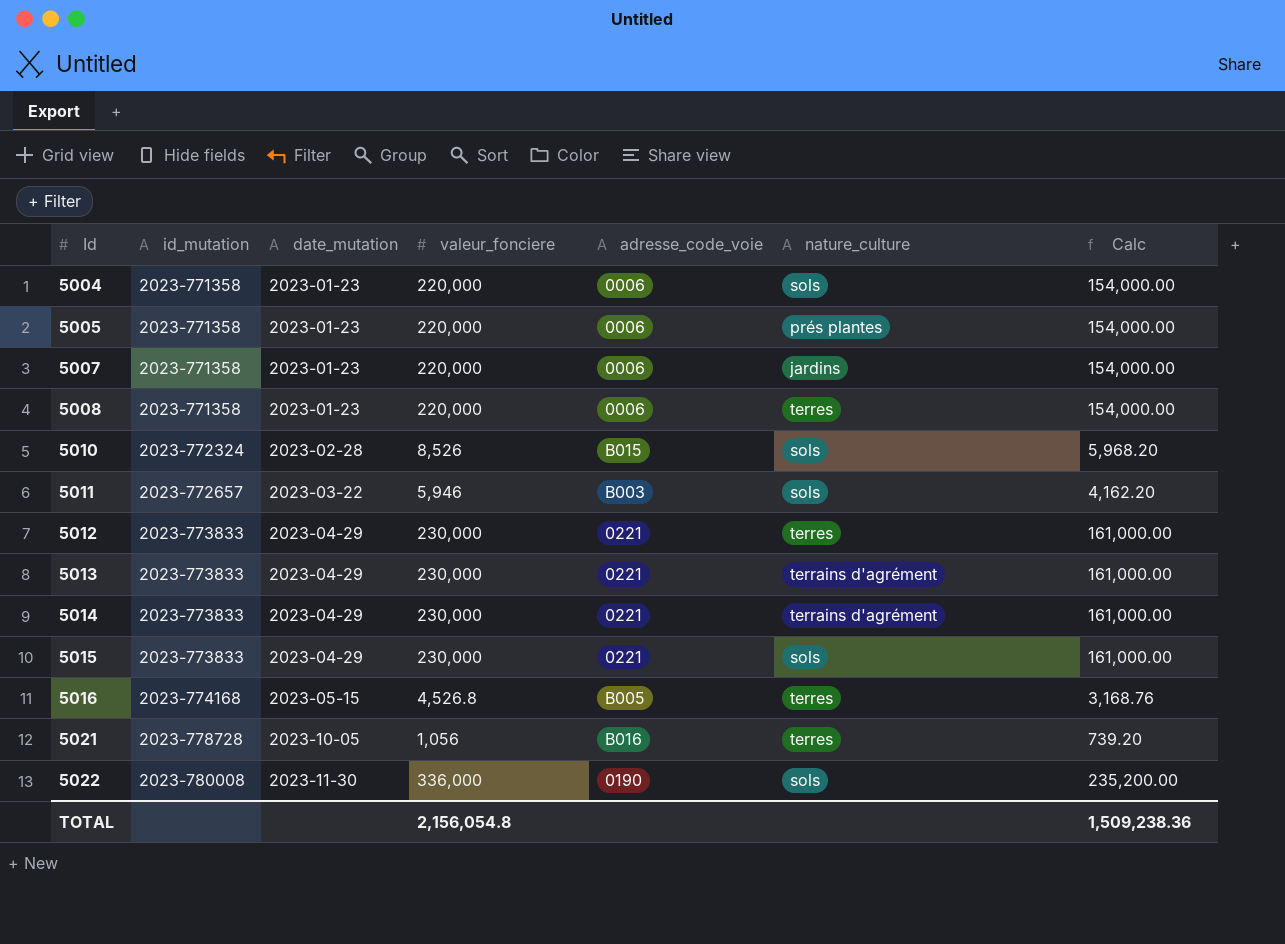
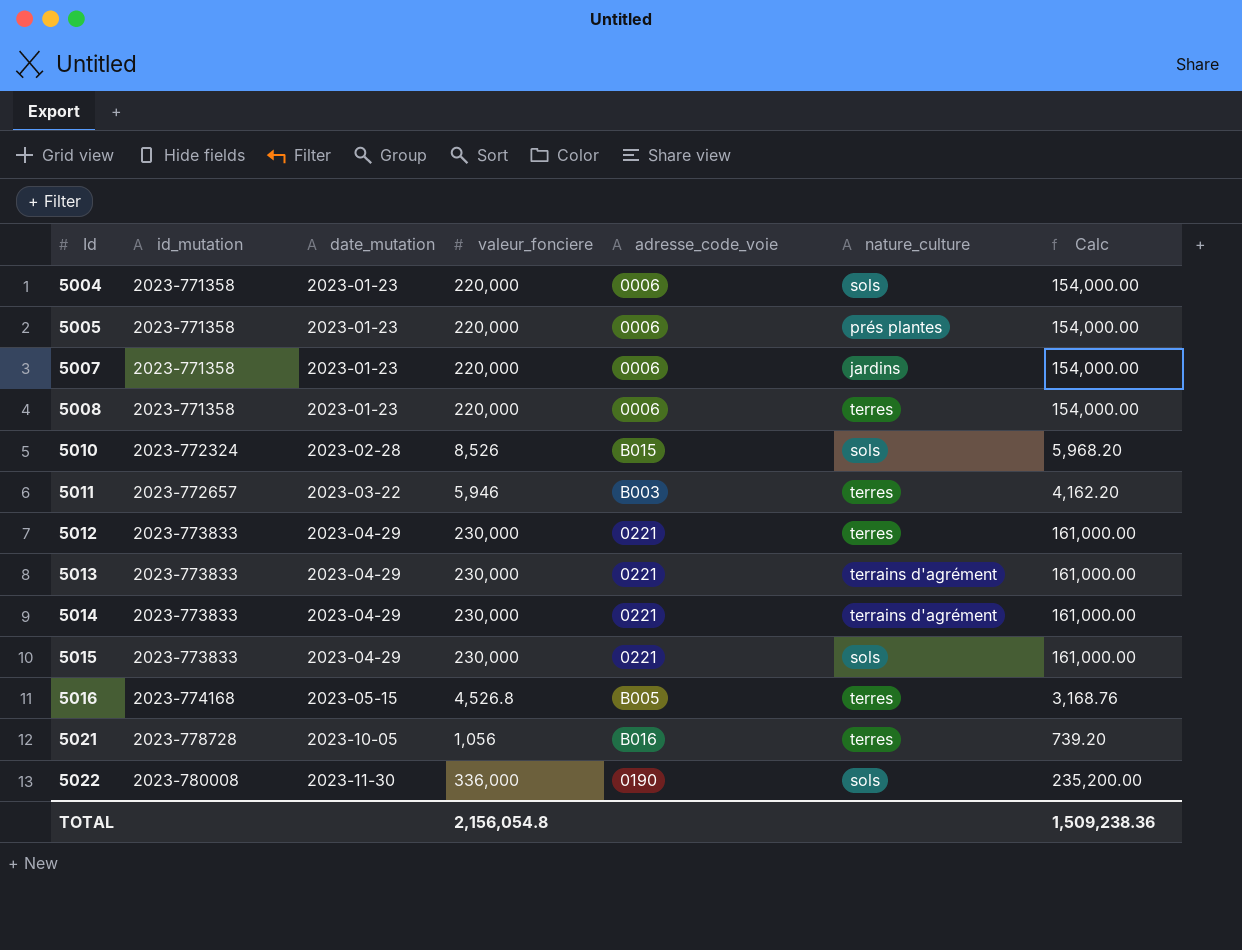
5011 | nature_culture: sols -> terres

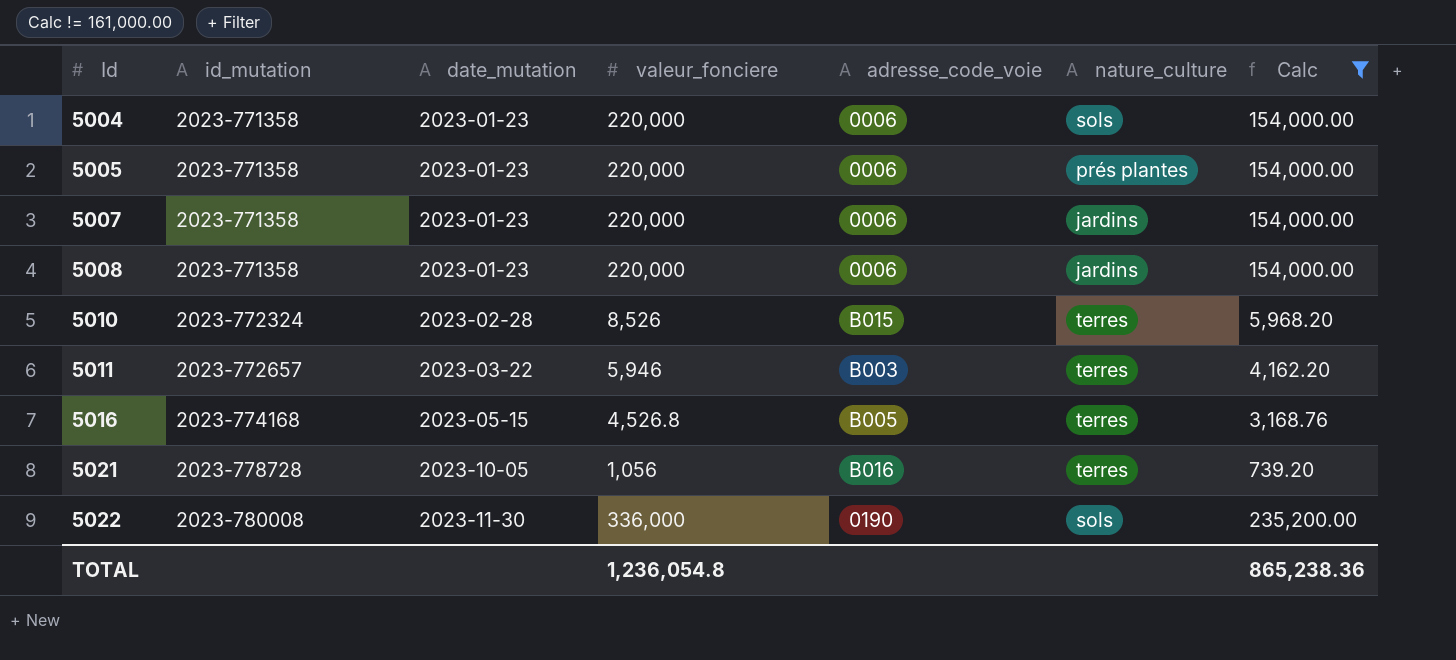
filter: none -> Calc != 161,000.00
5008 | nature_culture: terres -> jardins
5010 | nature_culture: sols -> terres
TOTAL | valeur_fonciere: 2,156,054.8 -> 1,236,054.8
TOTAL | Calc: 1,509,238.36 -> 865,238.36

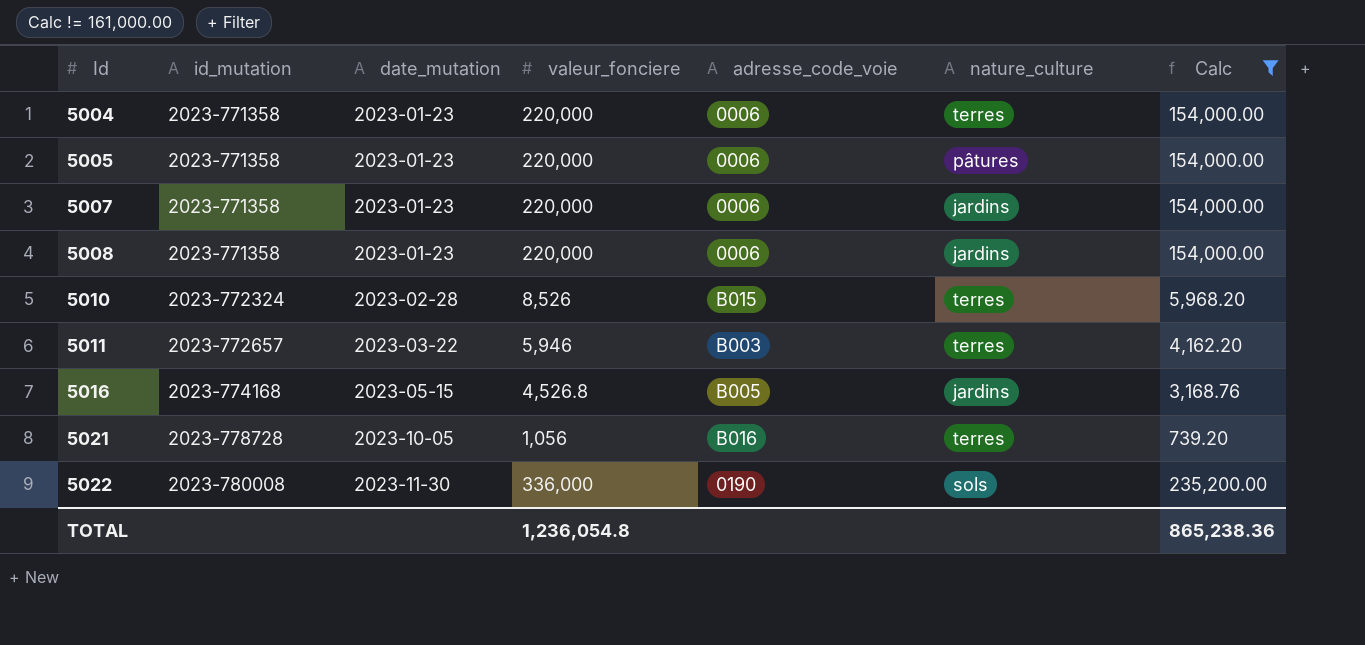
5004 | nature_culture: sols -> terres
5005 | nature_culture: prés plantes -> pâtures
5016 | nature_culture: terres -> jardins

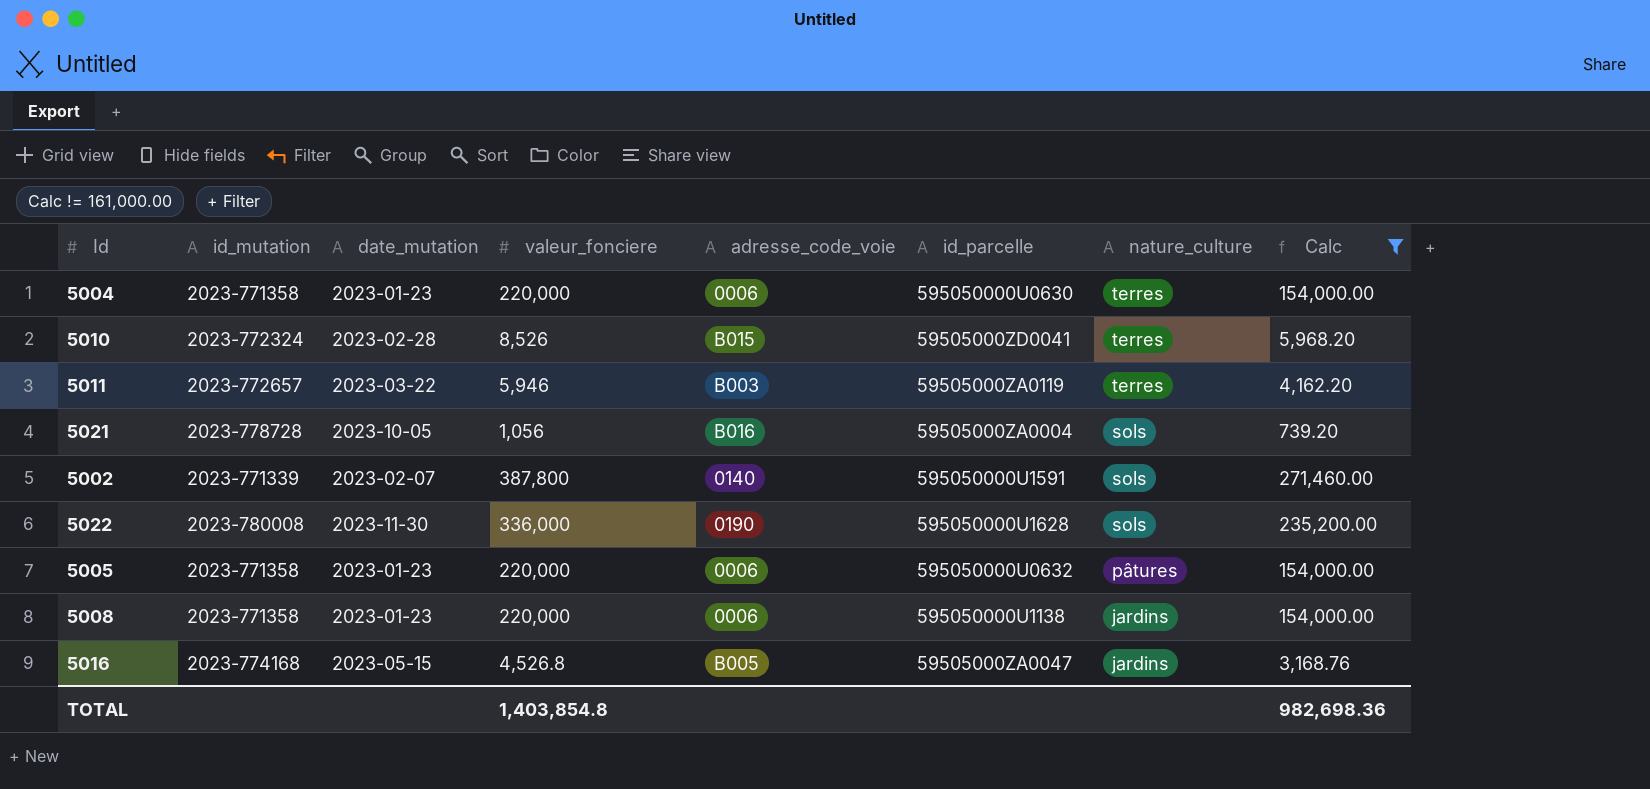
row order: Id ascending -> nature_culture descending
column id_parcelle | position: none -> 6
row 5007: 2023-771358 | 2023-01-23 | 220,000 | 0006 | jardins | 154,000.00 -> none
5021 | nature_culture: terres -> sols
row 5002: none -> 2023-771339 | 2023-02-07 | 387,800 | 0140 | 595050000U1591 | sols | 271,460.00
TOTAL | valeur_fonciere: 1,236,054.8 -> 1,403,854.8
TOTAL | Calc: 865,238.36 -> 982,698.36

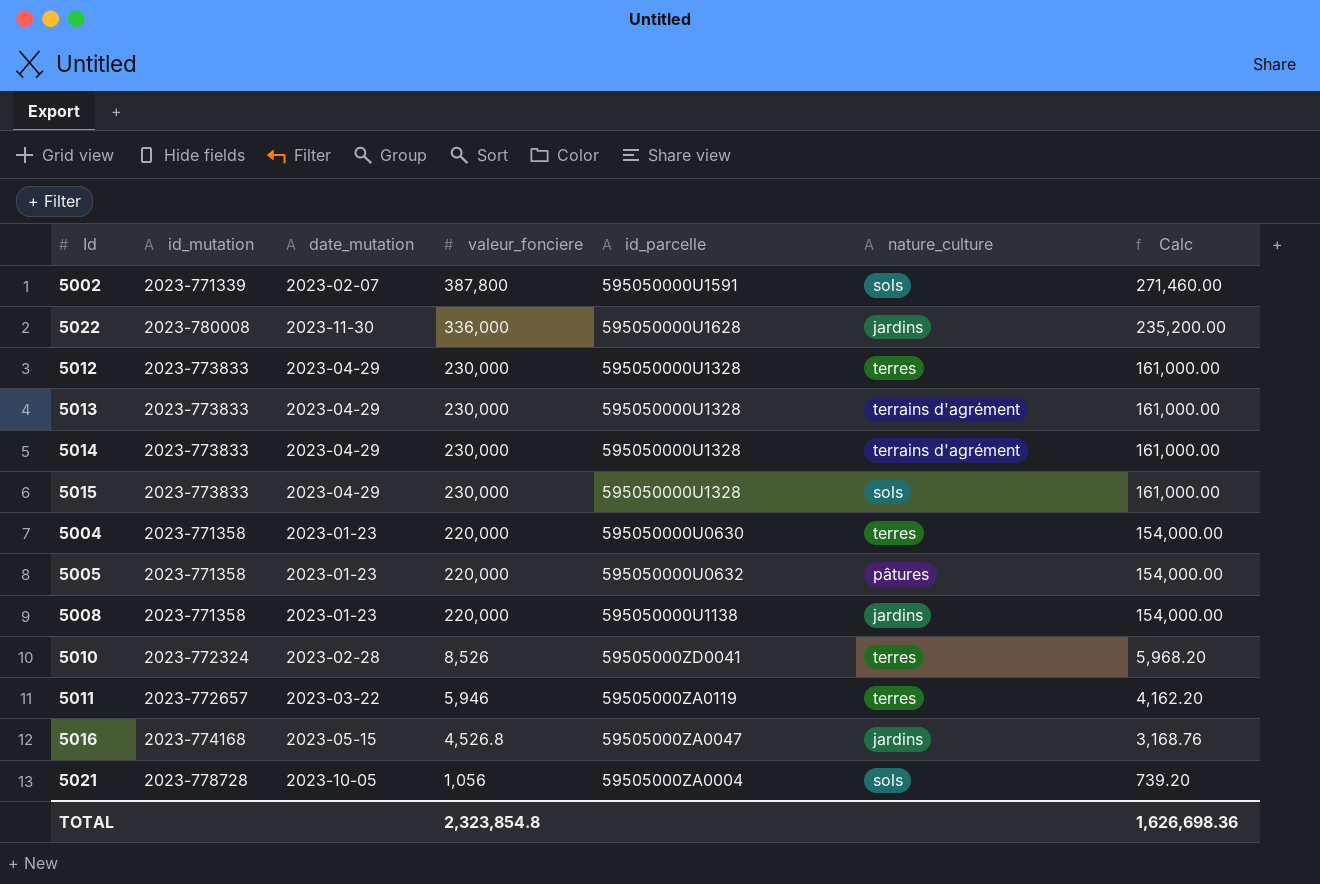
filter: Calc != 161,000.00 -> none
row order: nature_culture descending -> valeur_fonciere descending
column adresse_code_voie | position: 5 -> none
5022 | nature_culture: sols -> jardins
TOTAL | valeur_fonciere: 1,403,854.8 -> 2,323,854.8
TOTAL | Calc: 982,698.36 -> 1,626,698.36

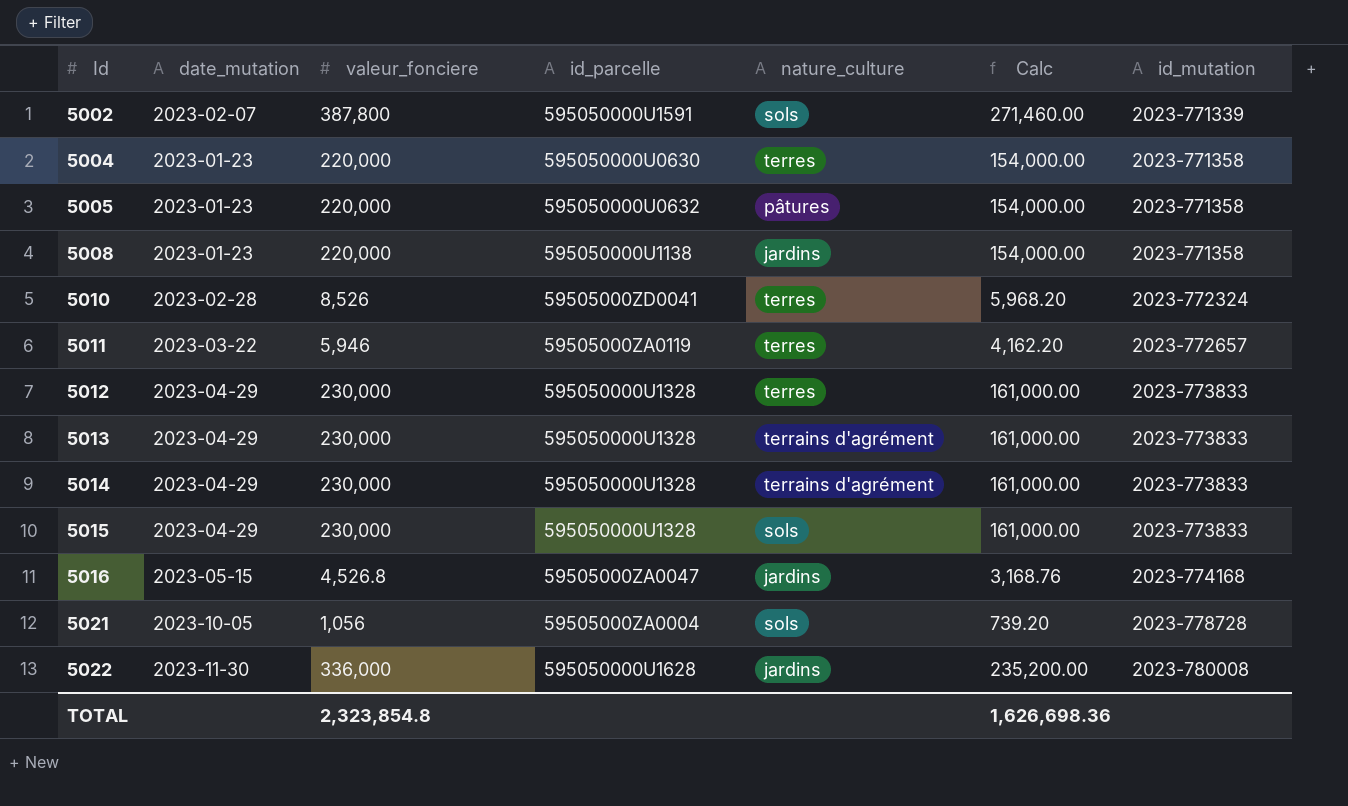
row order: valeur_fonciere descending -> Id ascending
column id_mutation | position: 2 -> 7

